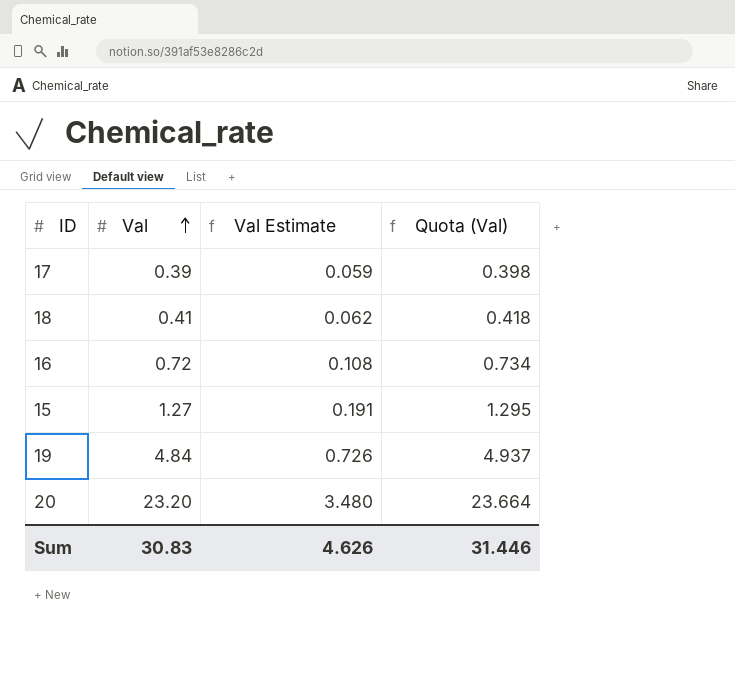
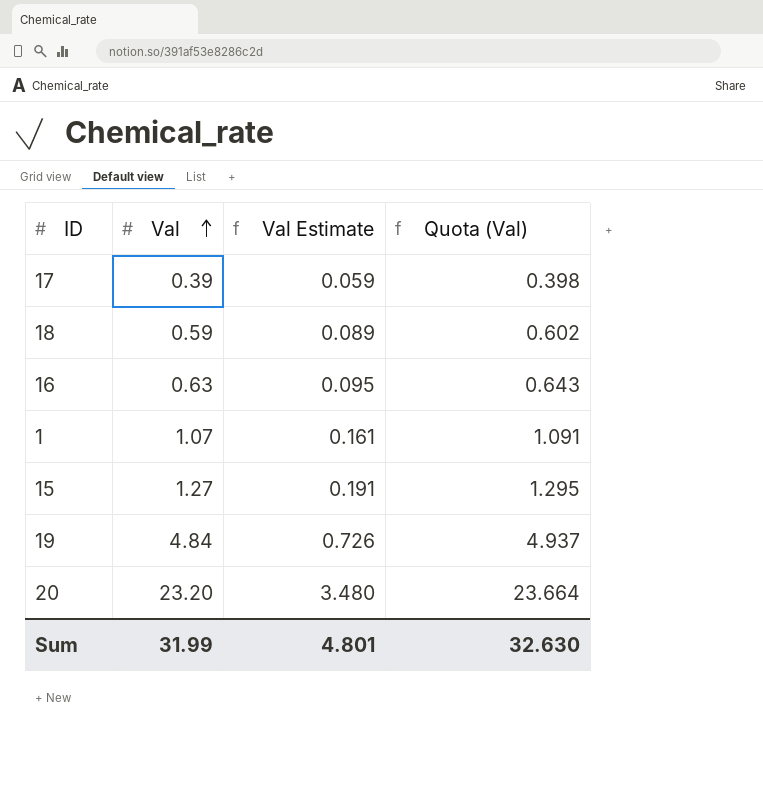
18 | Val: 0.41 -> 0.59
18 | Val Estimate: 0.062 -> 0.089
18 | Quota (Val): 0.418 -> 0.602
16 | Val: 0.72 -> 0.63
16 | Val Estimate: 0.108 -> 0.095
16 | Quota (Val): 0.734 -> 0.643
row 1: none -> 1.07 | 0.161 | 1.091
Sum | Val: 30.83 -> 31.99
Sum | Val Estimate: 4.626 -> 4.801
Sum | Quota (Val): 31.446 -> 32.630

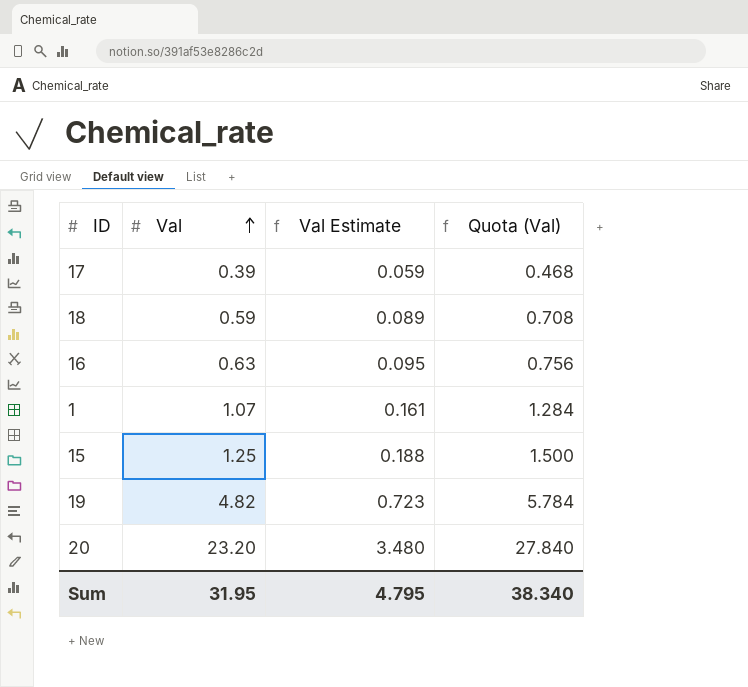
column Quota (Val) | formula: [Val] * 1.02 -> [Val] * 1.2
15 | Val: 1.27 -> 1.25
15 | Val Estimate: 0.191 -> 0.188
19 | Val: 4.84 -> 4.82
19 | Val Estimate: 0.726 -> 0.723
Sum | Val: 31.99 -> 31.95
Sum | Val Estimate: 4.801 -> 4.795
Sum | Quota (Val): 32.630 -> 38.340

